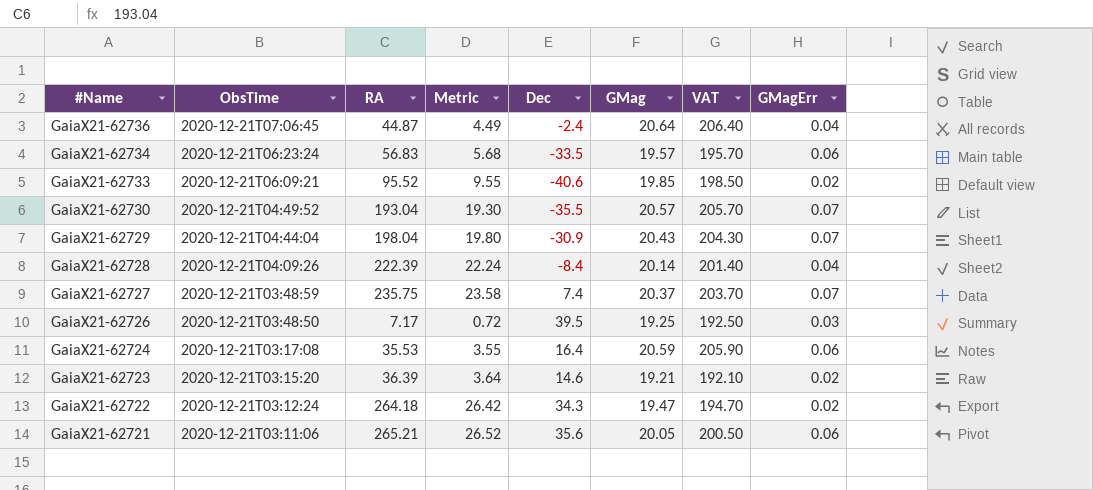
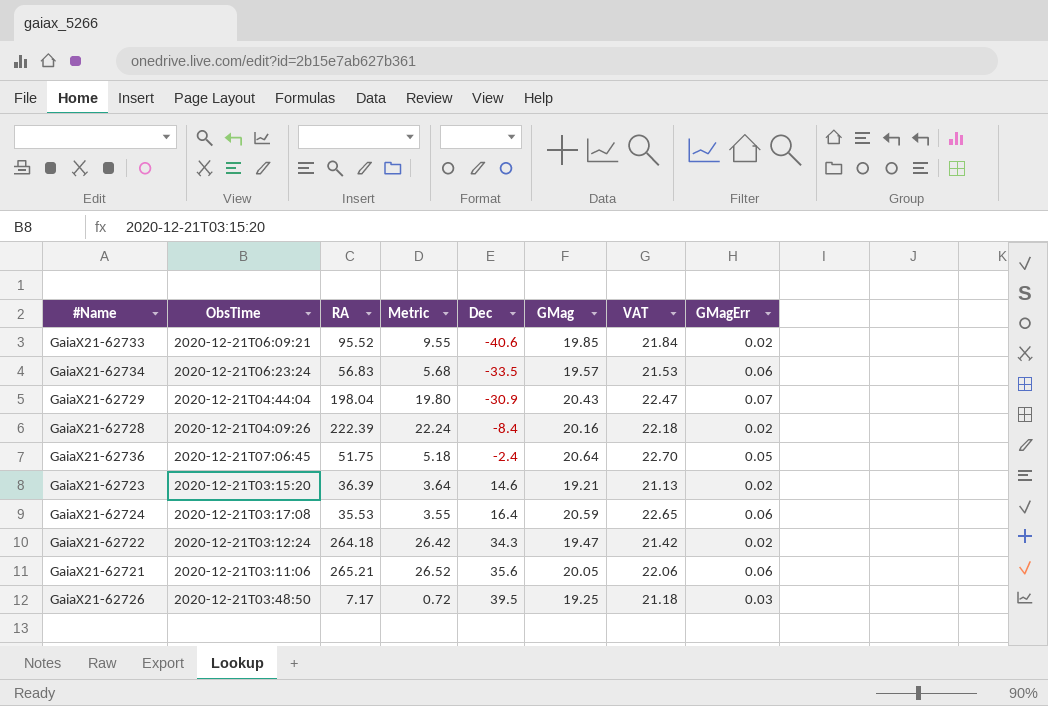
row order: #Name descending -> Dec ascending
column VAT | formula: [GMag] * 10 -> [GMag] * 1.1
row GaiaX21-62730: 2020-12-21T04:49:52 | 193.04 | 19.30 | -35.5 | 20.57 | 205.70 | 0.07 -> none
row GaiaX21-62727: 2020-12-21T03:48:59 | 235.75 | 23.58 | 7.4 | 20.37 | 203.70 | 0.07 -> none
GaiaX21-62728 | GMag: 20.14 -> 20.16
GaiaX21-62728 | GMagErr: 0.04 -> 0.02
GaiaX21-62736 | RA: 44.87 -> 51.75
GaiaX21-62736 | Metric: 4.49 -> 5.18
GaiaX21-62736 | GMagErr: 0.04 -> 0.05

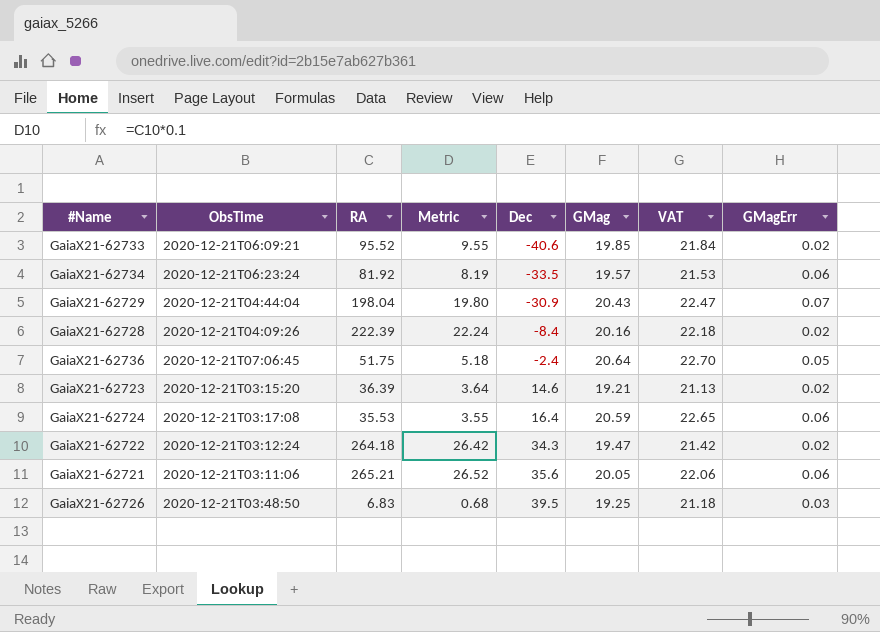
GaiaX21-62734 | RA: 56.83 -> 81.92
GaiaX21-62734 | Metric: 5.68 -> 8.19
GaiaX21-62726 | RA: 7.17 -> 6.83
GaiaX21-62726 | Metric: 0.72 -> 0.68

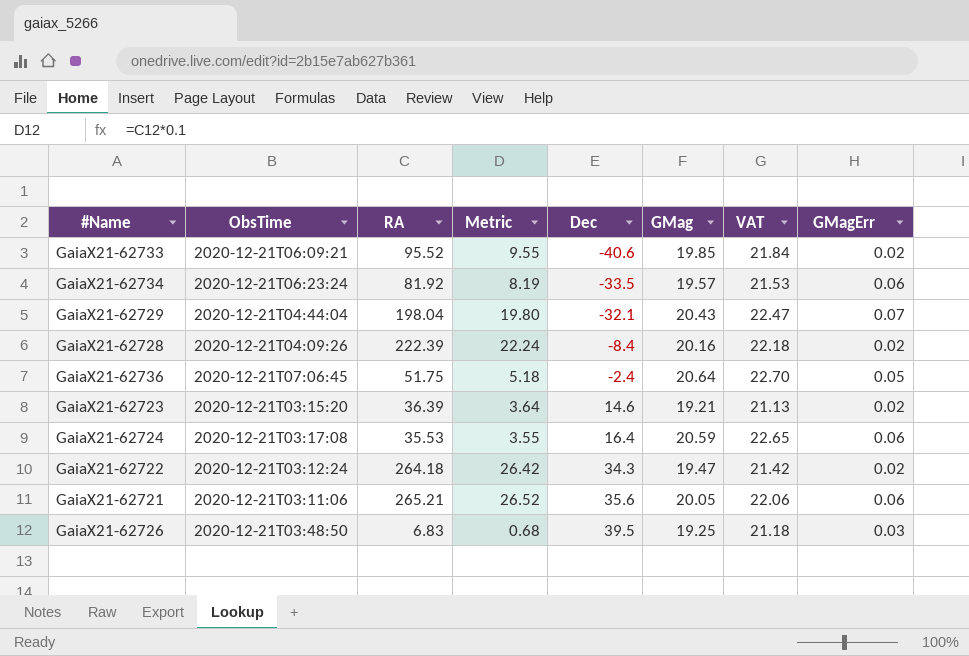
GaiaX21-62729 | Dec: -30.9 -> -32.1

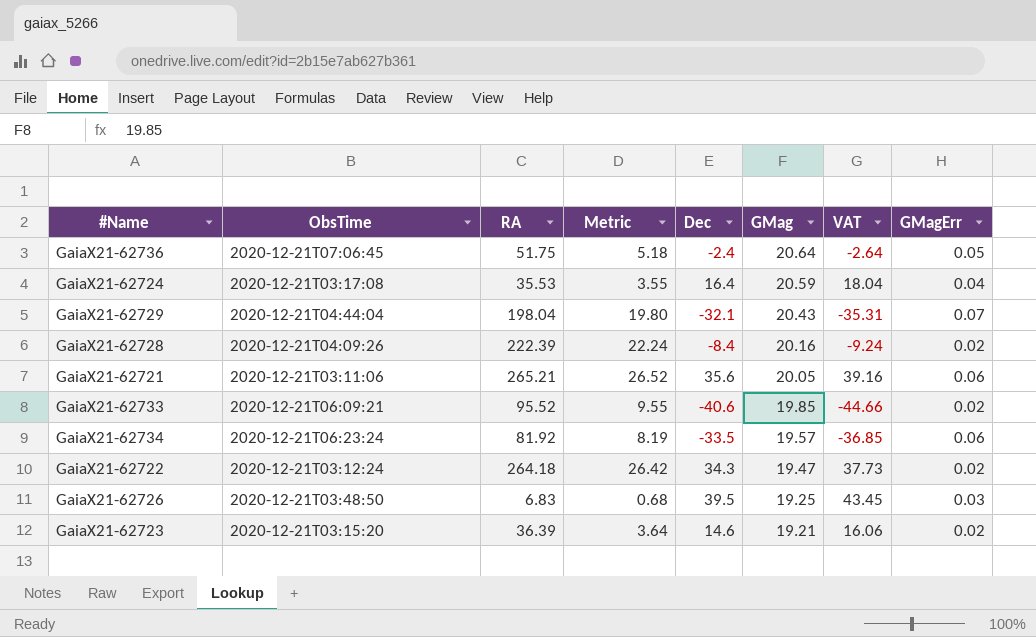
row order: Dec ascending -> GMag descending
column VAT | formula: [GMag] * 1.1 -> [Dec] * 1.1
GaiaX21-62724 | GMagErr: 0.06 -> 0.04

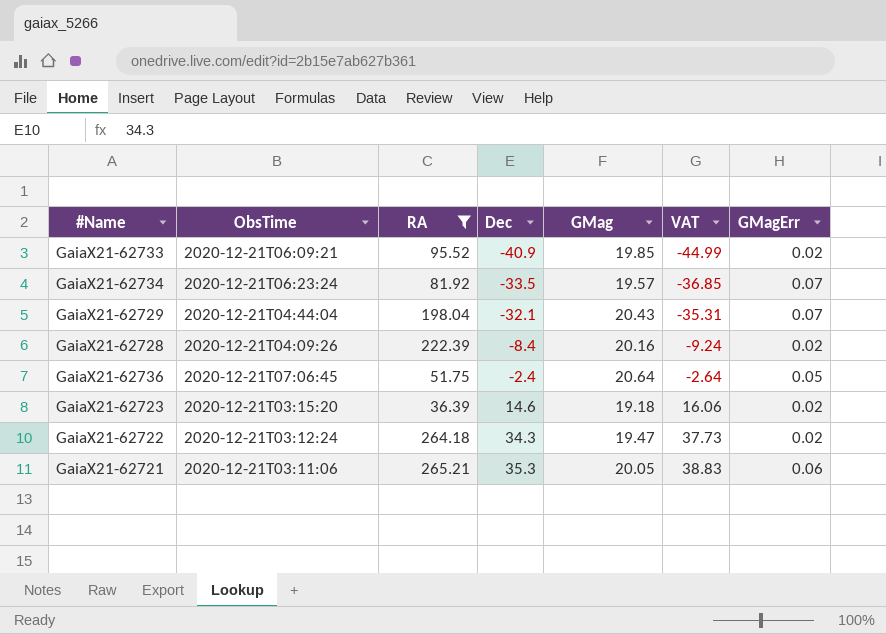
filter: none -> RA >= 36.39
row order: GMag descending -> Dec ascending
column Metric | formula: [RA] * 0.1 -> none
GaiaX21-62733 | Dec: -40.6 -> -40.9
GaiaX21-62733 | VAT: -44.66 -> -44.99
GaiaX21-62734 | GMagErr: 0.06 -> 0.07
GaiaX21-62723 | GMag: 19.21 -> 19.18
GaiaX21-62721 | Dec: 35.6 -> 35.3
GaiaX21-62721 | VAT: 39.16 -> 38.83

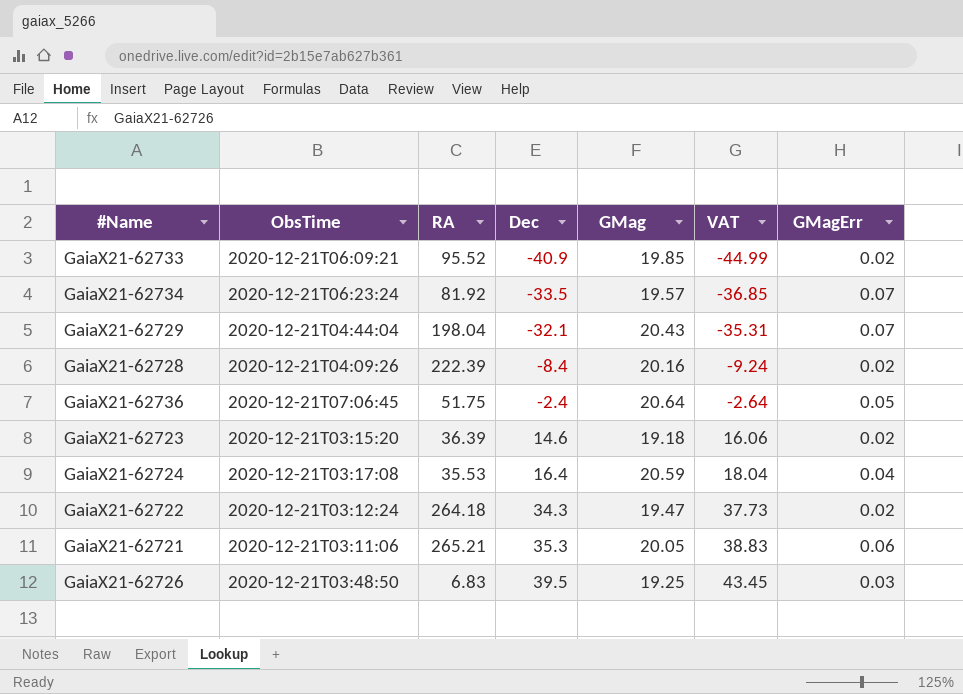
filter: RA >= 36.39 -> none

